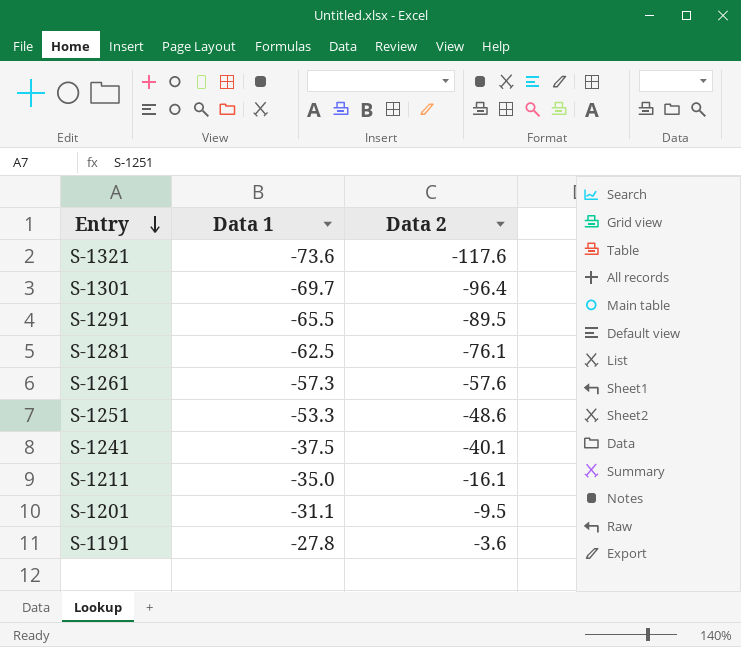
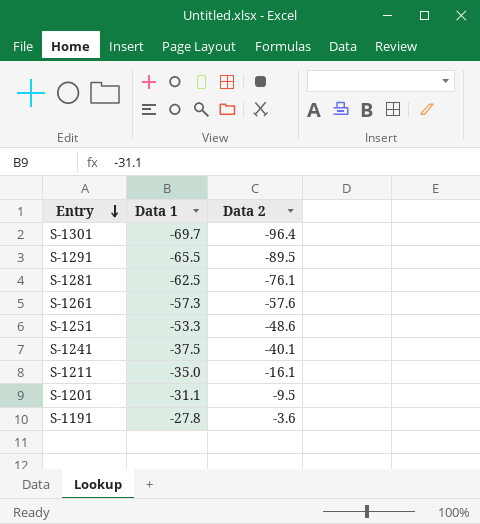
row S-1321: -73.6 | -117.6 -> none

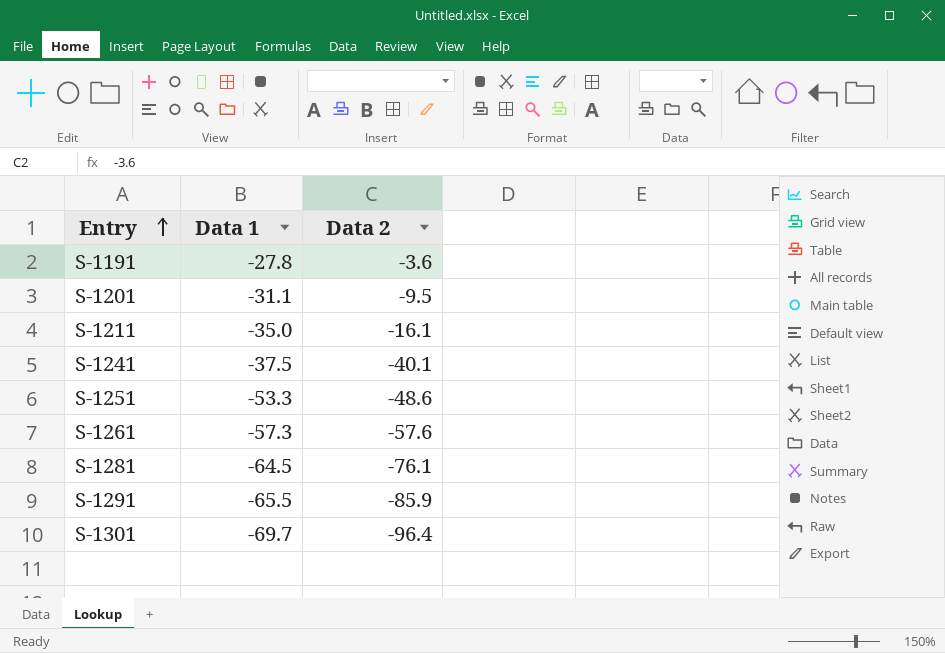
row order: Entry descending -> Entry ascending
S-1281 | Data 1: -62.5 -> -64.5
S-1291 | Data 2: -89.5 -> -85.9

